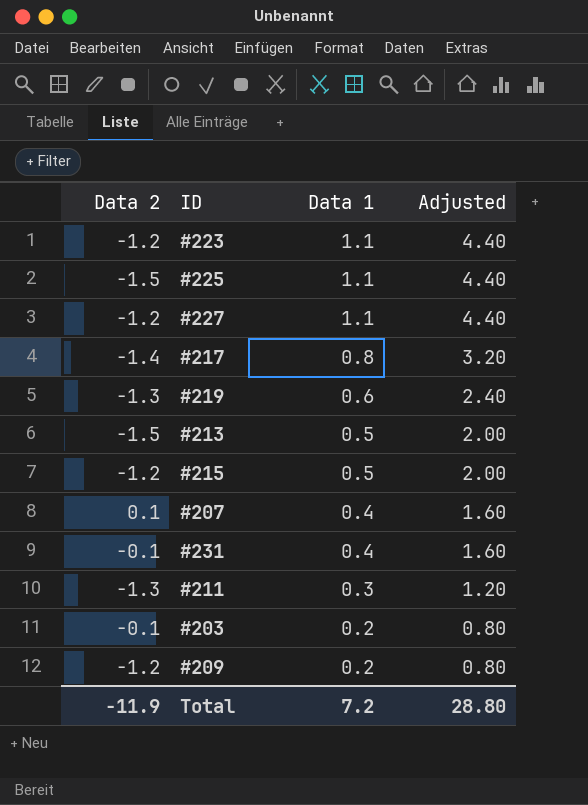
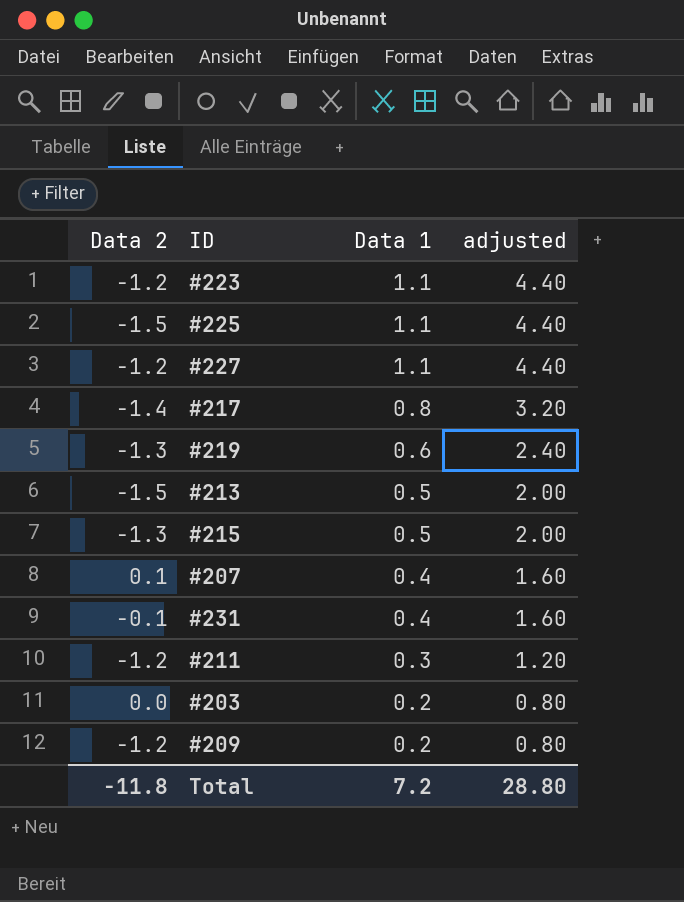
column name: Adjusted -> adjusted
#215 | Data 2: -1.2 -> -1.3
#211 | Data 2: -1.3 -> -1.2
#203 | Data 2: -0.1 -> 0.0
Total | Data 2: -11.9 -> -11.8

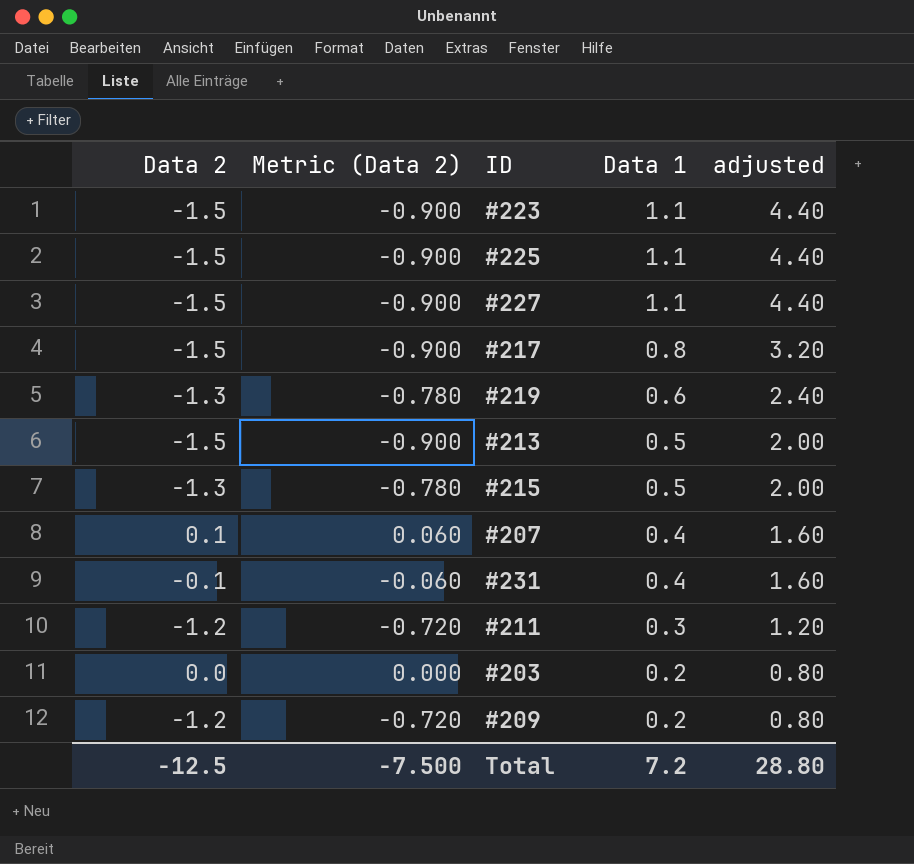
column Metric (Data 2) | formula: none -> [Data 2] * 0.6
#223 | Data 2: -1.2 -> -1.5
#227 | Data 2: -1.2 -> -1.5
#217 | Data 2: -1.4 -> -1.5
Total | Data 2: -11.8 -> -12.5

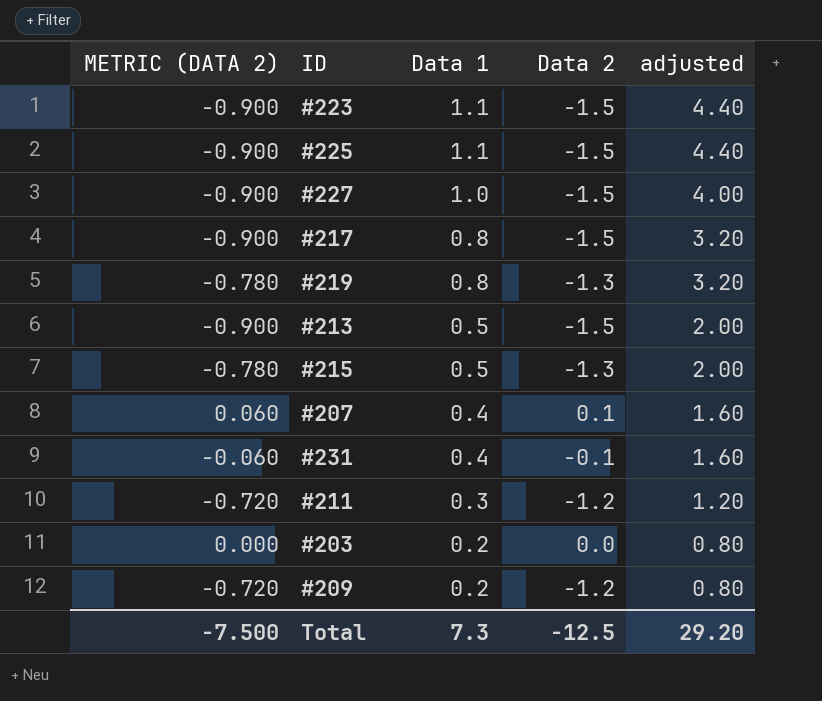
column name: Metric (Data 2) -> METRIC (DATA 2)
column Data 2 | position: 1 -> 4
#227 | Data 1: 1.1 -> 1.0
#227 | adjusted: 4.40 -> 4.00
#219 | Data 1: 0.6 -> 0.8
#219 | adjusted: 2.40 -> 3.20
Total | Data 1: 7.2 -> 7.3
Total | adjusted: 28.80 -> 29.20

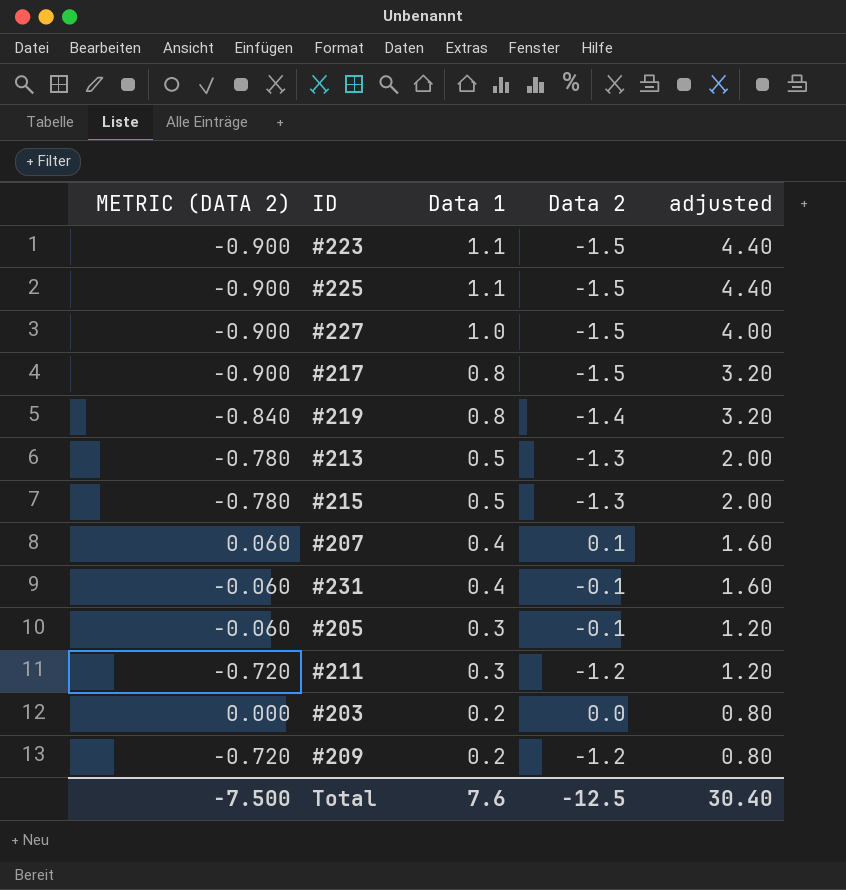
#219 | METRIC (DATA 2): -0.780 -> -0.840
#219 | Data 2: -1.3 -> -1.4
#213 | METRIC (DATA 2): -0.900 -> -0.780
#213 | Data 2: -1.5 -> -1.3
row #205: none -> -0.060 | 0.3 | -0.1 | 1.20
Total | Data 1: 7.3 -> 7.6
Total | adjusted: 29.20 -> 30.40

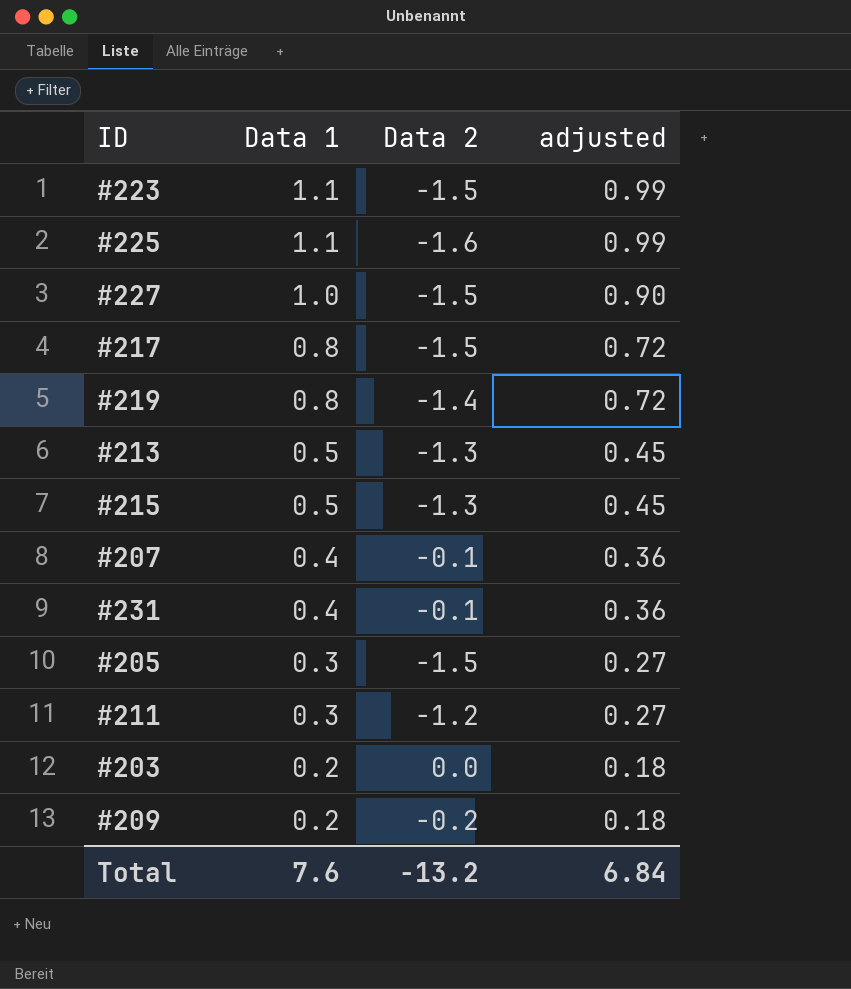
column METRIC (DATA 2) | formula: [Data 2] * 0.6 -> none
column adjusted | formula: [Data 1] * 4 -> [Data 1] * 0.9
#225 | Data 2: -1.5 -> -1.6
#207 | Data 2: 0.1 -> -0.1
#205 | Data 2: -0.1 -> -1.5
#209 | Data 2: -1.2 -> -0.2
Total | Data 2: -12.5 -> -13.2
Total | adjusted: 30.40 -> 6.84

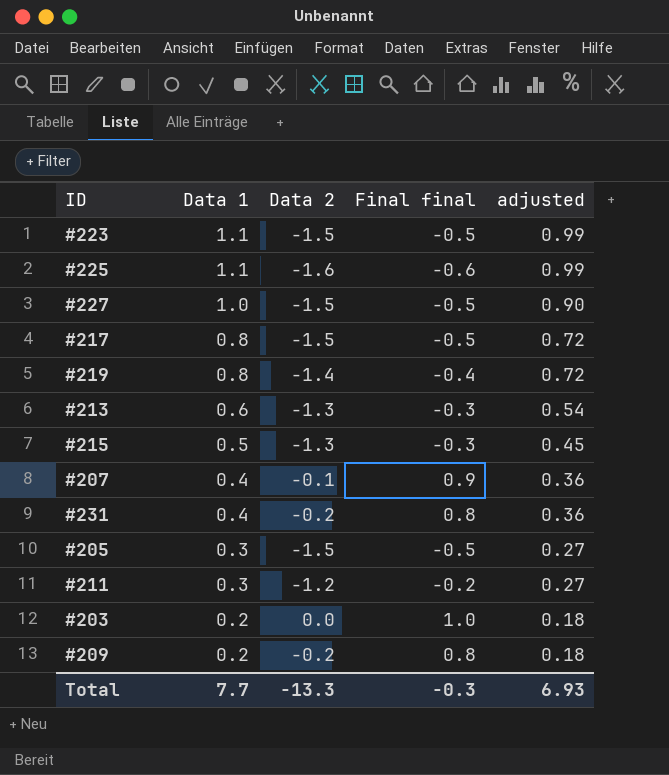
column Final final | formula: none -> [Data 2] + 1
#213 | Data 1: 0.5 -> 0.6
#213 | adjusted: 0.45 -> 0.54
#231 | Data 2: -0.1 -> -0.2
Total | Data 1: 7.6 -> 7.7
Total | Data 2: -13.2 -> -13.3
Total | adjusted: 6.84 -> 6.93

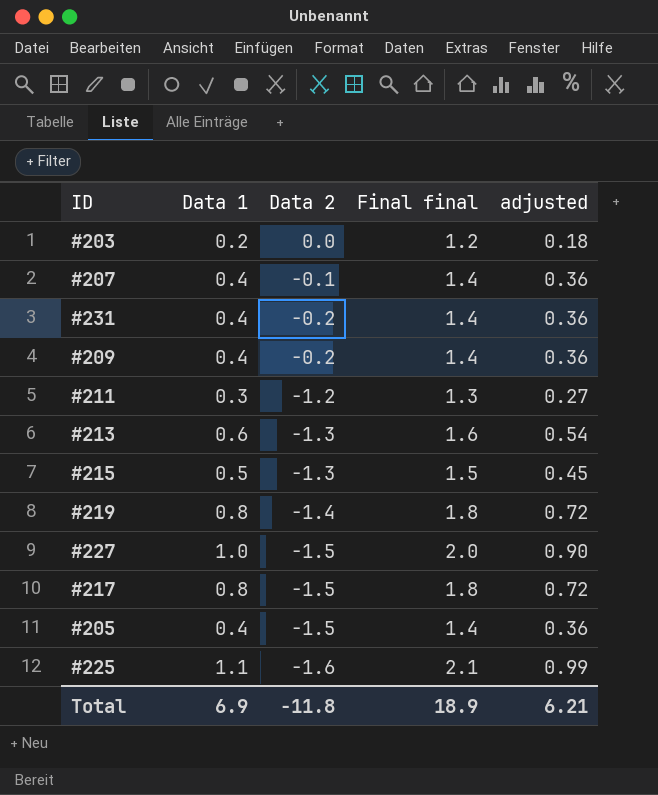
row order: Data 1 descending -> Data 2 descending
column Final final | formula: [Data 2] + 1 -> [Data 1] + 1
row #223: 1.1 | -1.5 | -0.5 | 0.99 -> none
#209 | Data 1: 0.2 -> 0.4
#209 | adjusted: 0.18 -> 0.36
#205 | Data 1: 0.3 -> 0.4
#205 | adjusted: 0.27 -> 0.36
Total | Data 1: 7.7 -> 6.9
Total | Data 2: -13.3 -> -11.8
Total | Final final: -0.3 -> 18.9
Total | adjusted: 6.93 -> 6.21

